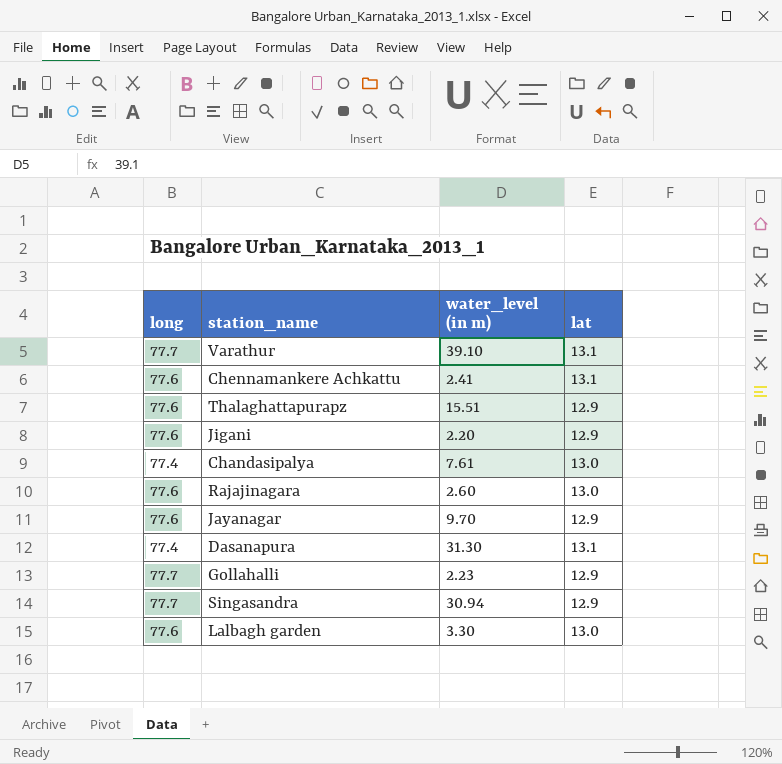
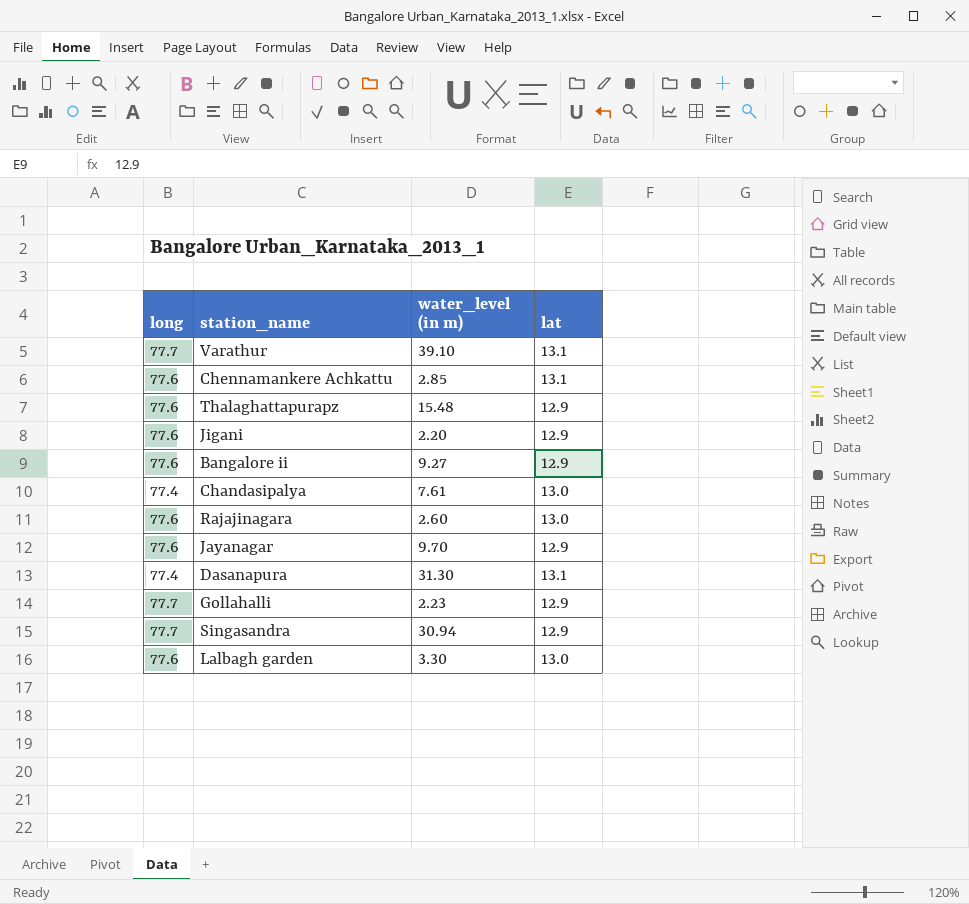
Chennamankere Achkattu | water_level (in m): 2.41 -> 2.85
Thalaghattapurapz | water_level (in m): 15.51 -> 15.48
row Bangalore ii: none -> 77.6 | 9.27 | 12.9

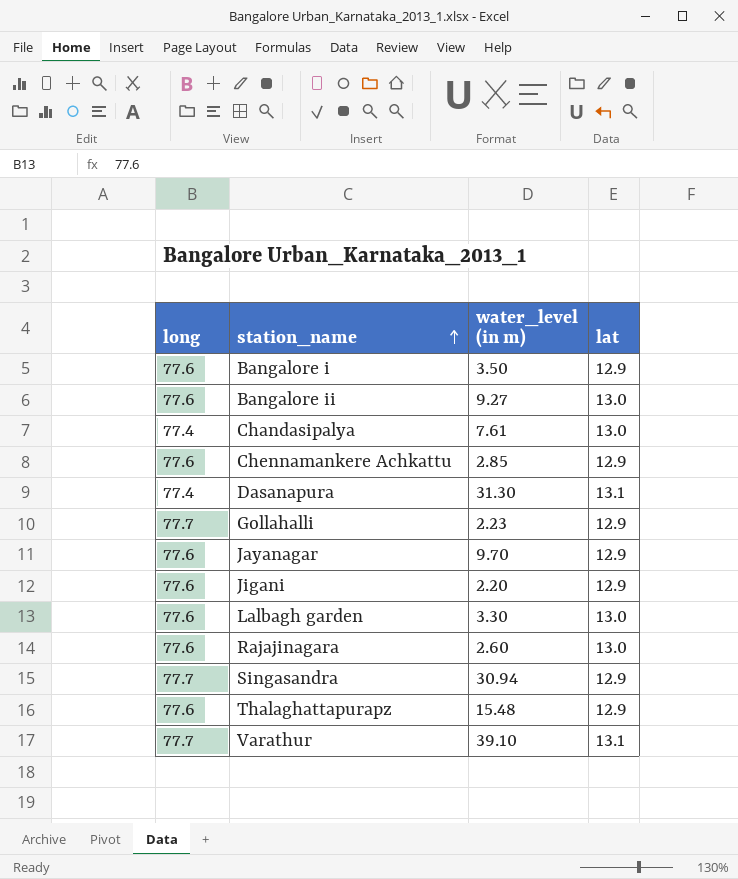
row order: none -> station_name ascending
row Bangalore i: none -> 77.6 | 3.50 | 12.9
Bangalore ii | lat: 12.9 -> 13.0
Chennamankere Achkattu | lat: 13.1 -> 12.9

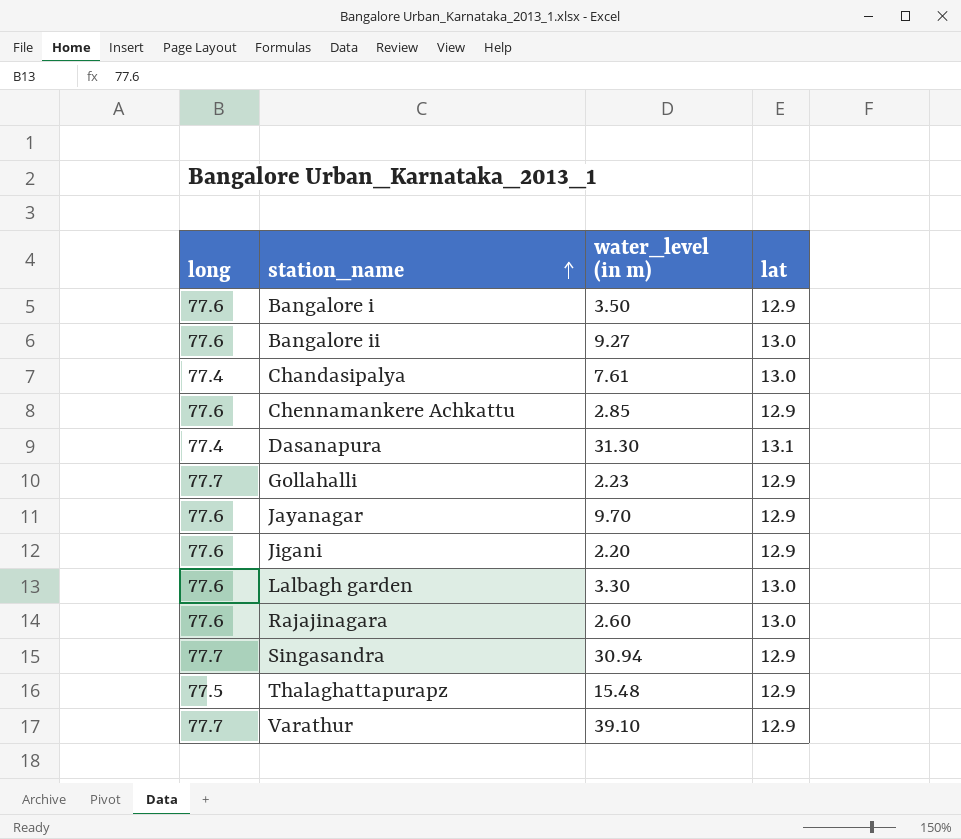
Thalaghattapurapz | long: 77.6 -> 77.5
Varathur | lat: 13.1 -> 12.9

